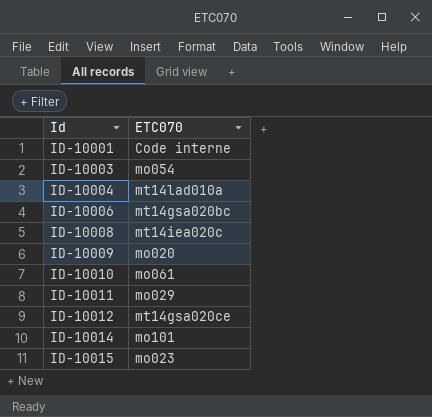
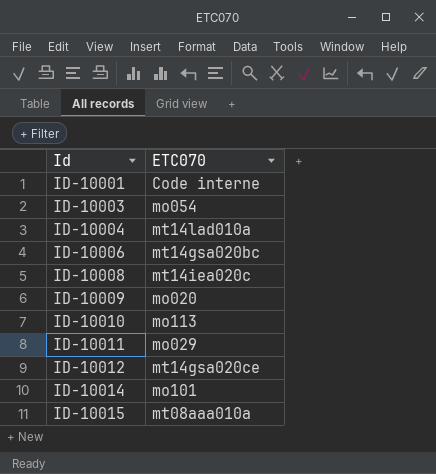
ID-10010 | ETC070: mo061 -> mo113
ID-10015 | ETC070: mo023 -> mt08aaa010a

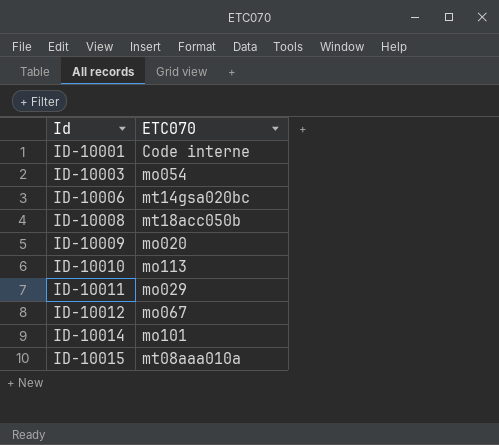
row ID-10004: mt14lad010a -> none
ID-10008 | ETC070: mt14iea020c -> mt18acc050b
ID-10012 | ETC070: mt14gsa020ce -> mo067

